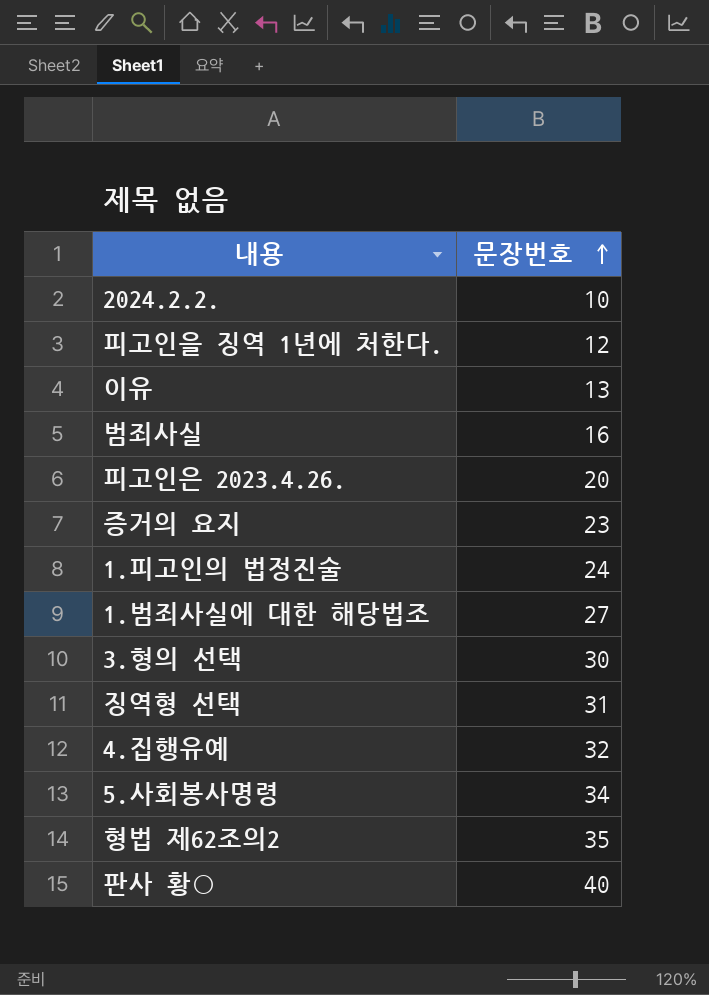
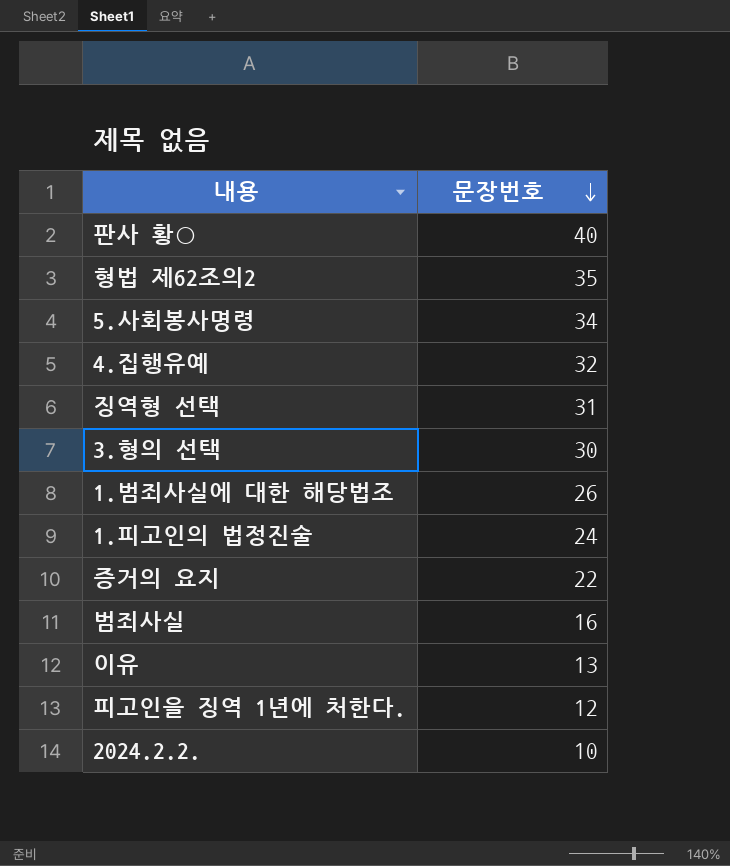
row order: 문장번호 ascending -> 문장번호 descending
row 피고인은 2023.4.26.: 20 -> none
1.범죄사실에 대한 해당법조 | 문장번호: 27 -> 26
증거의 요지 | 문장번호: 23 -> 22

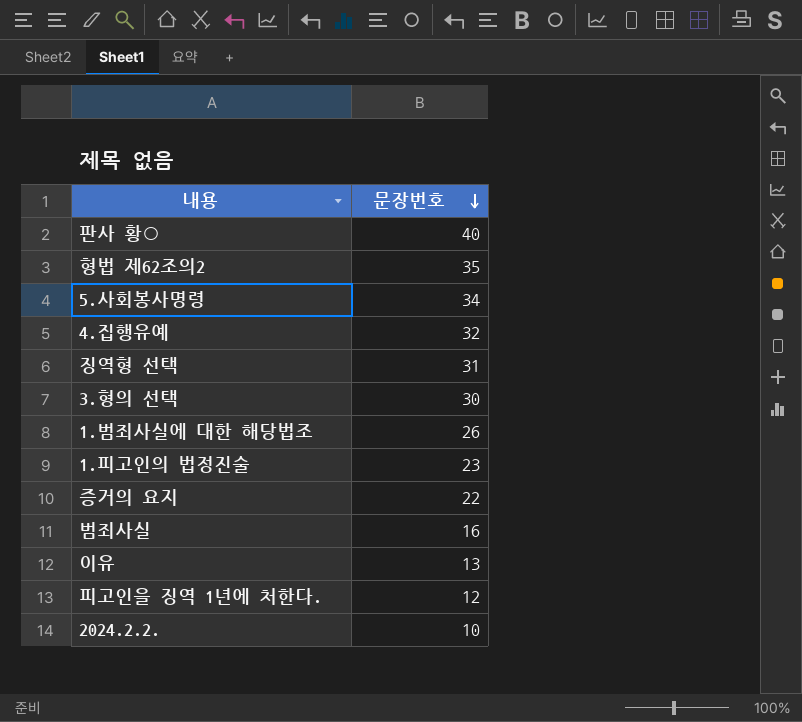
1.피고인의 법정진술 | 문장번호: 24 -> 23

